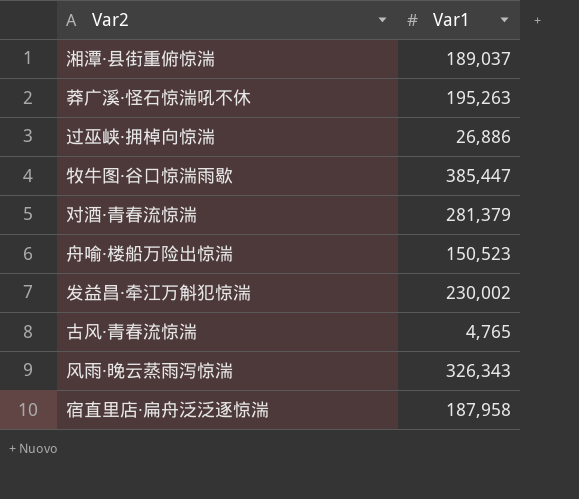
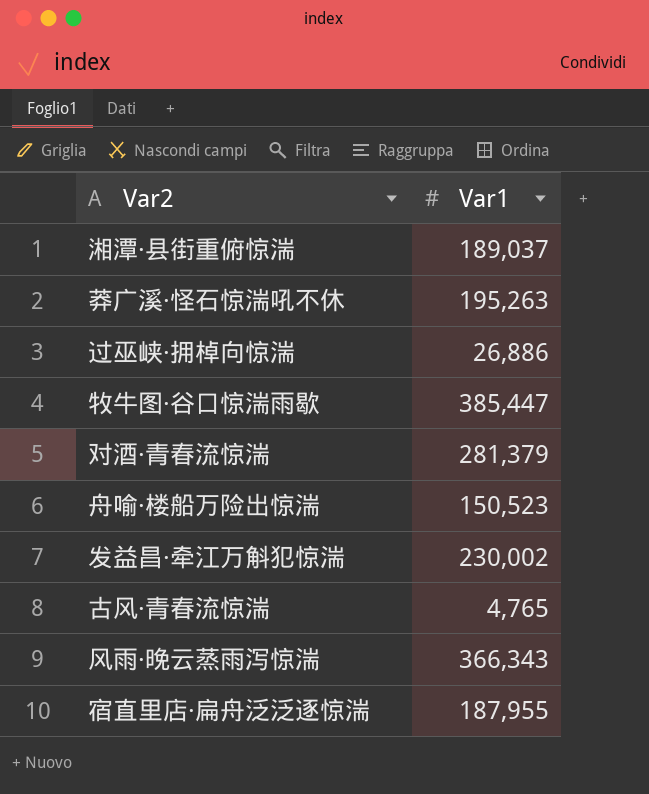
风雨·晚云蒸雨泻惊湍 | Var1: 326,343 -> 366,343
宿直里店·扁舟泛泛逐惊湍 | Var1: 187,958 -> 187,955

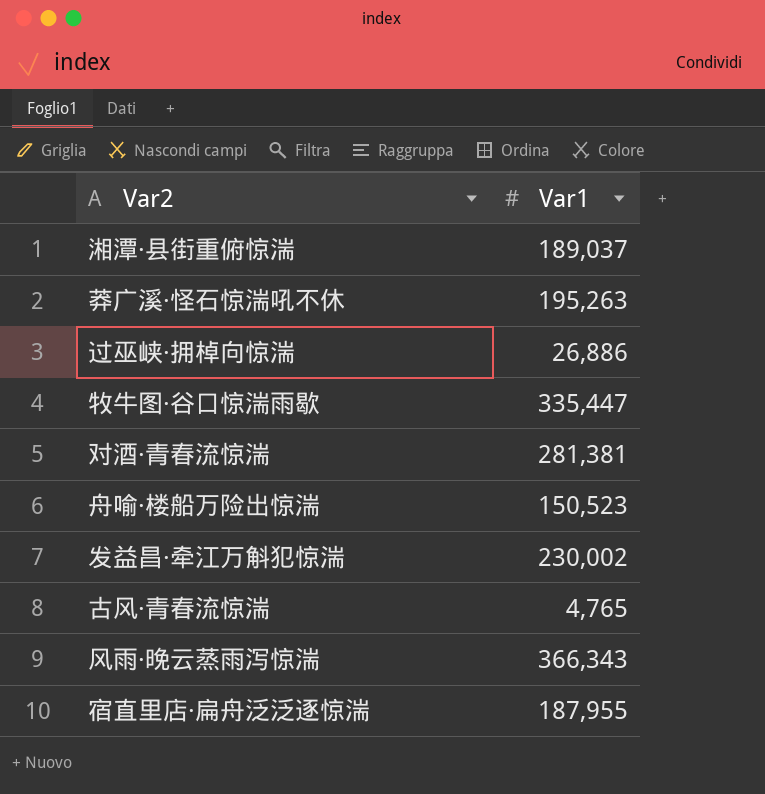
牧牛图·谷口惊湍雨歇 | Var1: 385,447 -> 335,447
对酒·青春流惊湍 | Var1: 281,379 -> 281,381

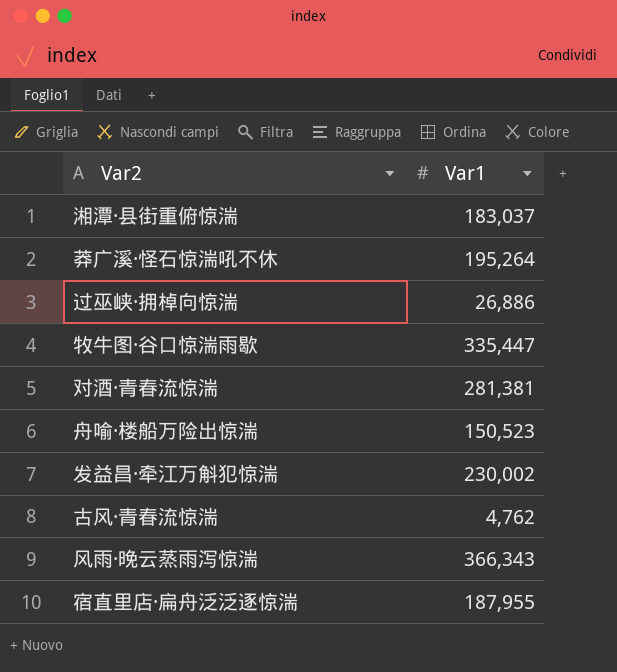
湘潭·县街重俯惊湍 | Var1: 189,037 -> 183,037
莽广溪·怪石惊湍吼不休 | Var1: 195,263 -> 195,264
古风·青春流惊湍 | Var1: 4,765 -> 4,762

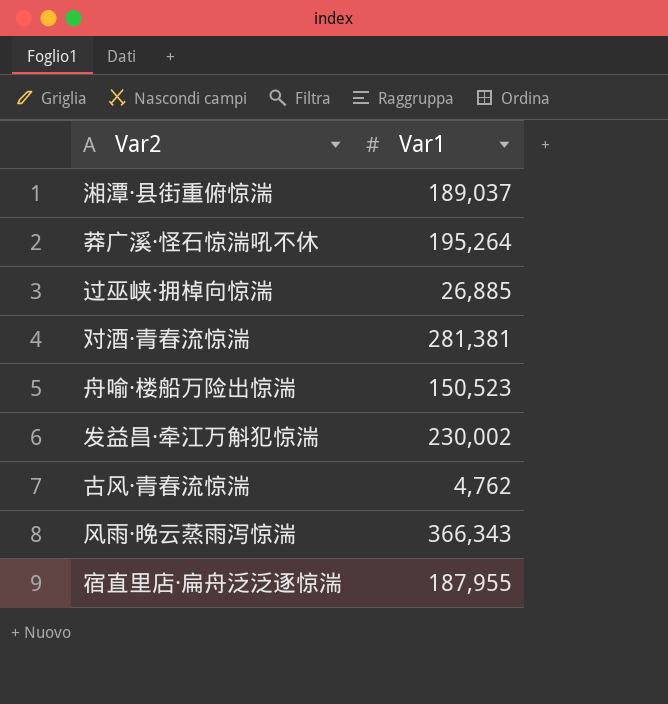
row 牧牛图·谷口惊湍雨歇: 335,447 -> none
湘潭·县街重俯惊湍 | Var1: 183,037 -> 189,037
过巫峡·拥棹向惊湍 | Var1: 26,886 -> 26,885

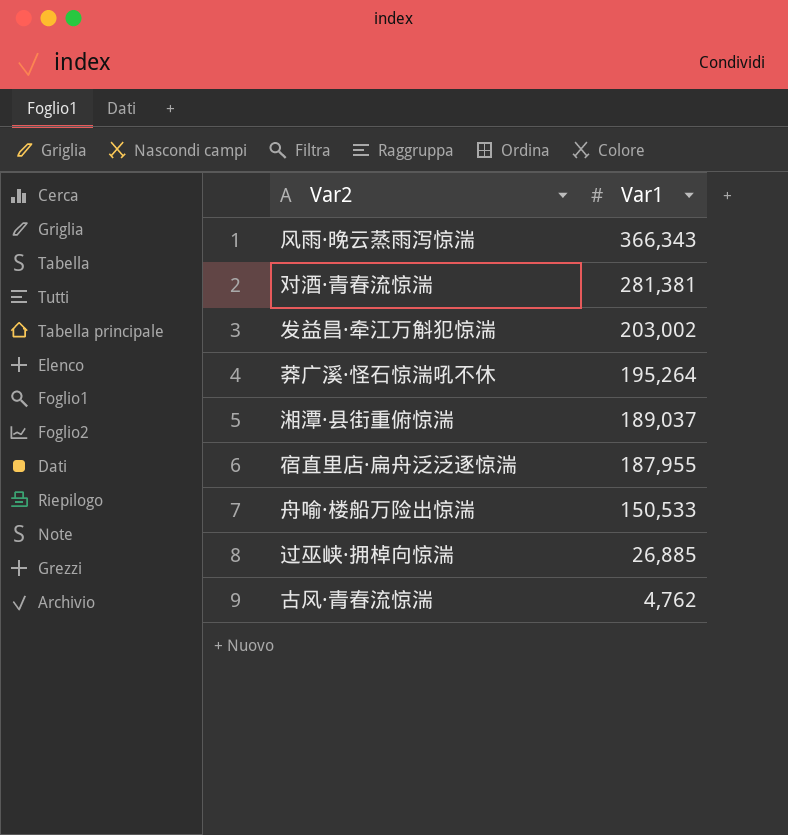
row order: none -> Var1 descending
发益昌·牵江万斛犯惊湍 | Var1: 230,002 -> 203,002
舟喻·楼船万险出惊湍 | Var1: 150,523 -> 150,533

